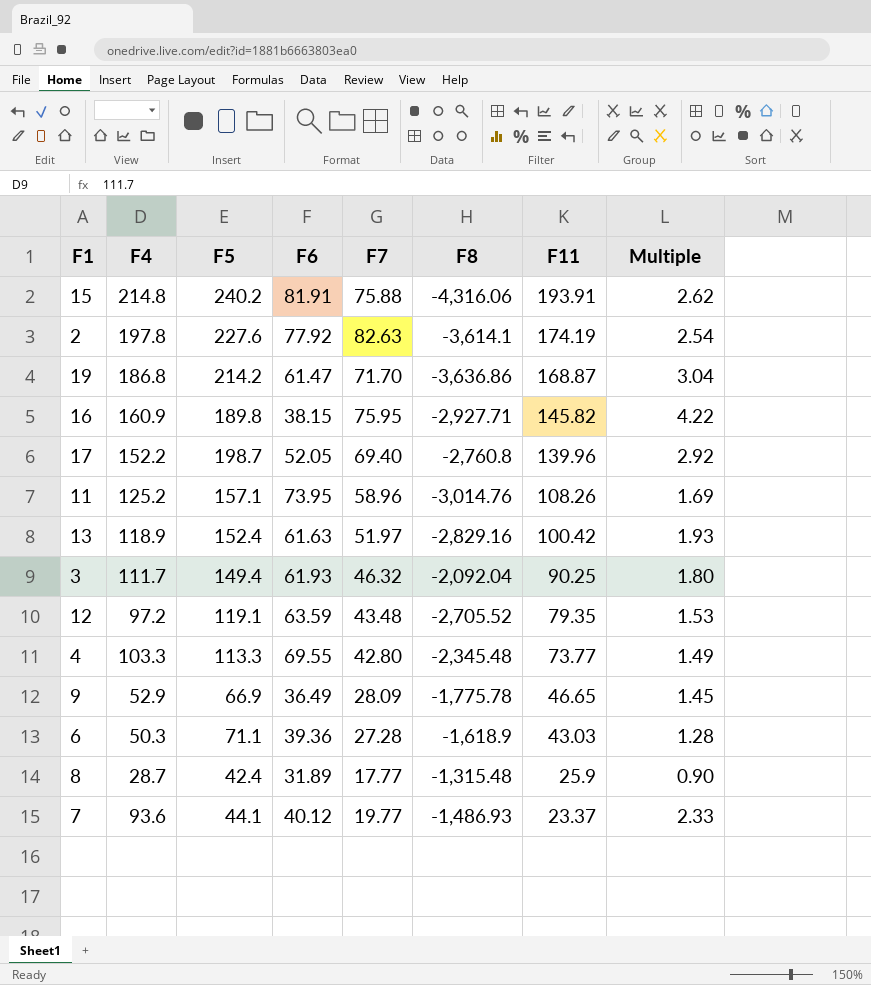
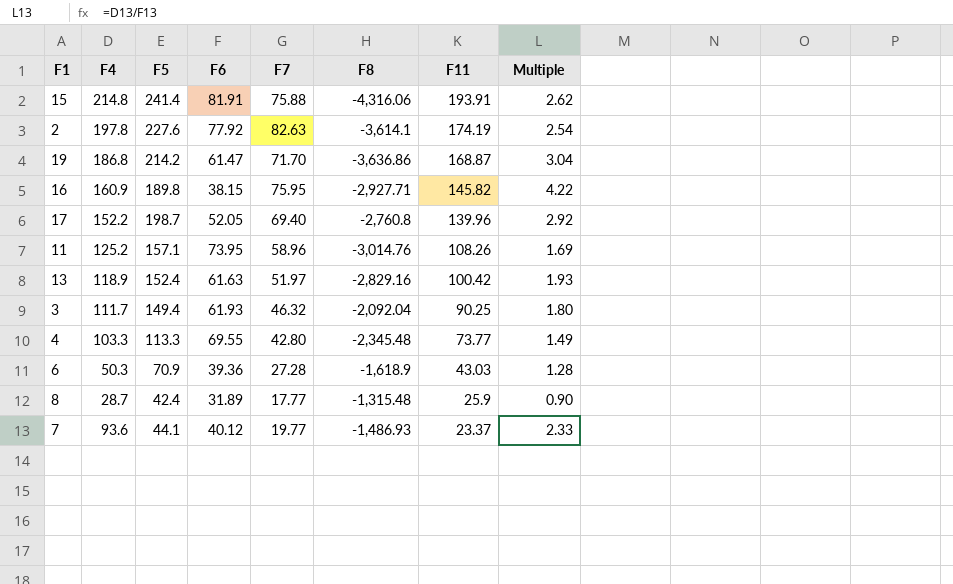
row 12: 97.2 | 119.1 | 63.59 | 43.48 | -2,705.52 | 79.35 | 1.53 -> none
row 9: 52.9 | 66.9 | 36.49 | 28.09 | -1,775.78 | 46.65 | 1.45 -> none
15 | F5: 240.2 -> 241.4
6 | F5: 71.1 -> 70.9

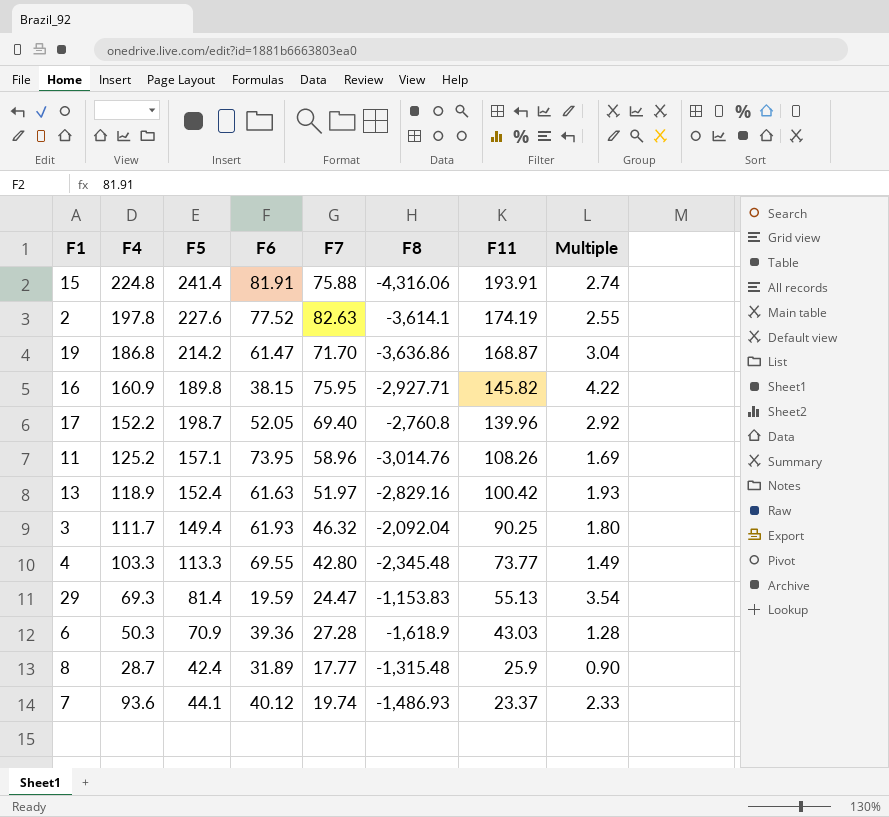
15 | F4: 214.8 -> 224.8
15 | Multiple: 2.62 -> 2.74
2 | F6: 77.92 -> 77.52
2 | Multiple: 2.54 -> 2.55
row 29: none -> 69.3 | 81.4 | 19.59 | 24.47 | -1,153.83 | 55.13 | 3.54
7 | F7: 19.77 -> 19.74

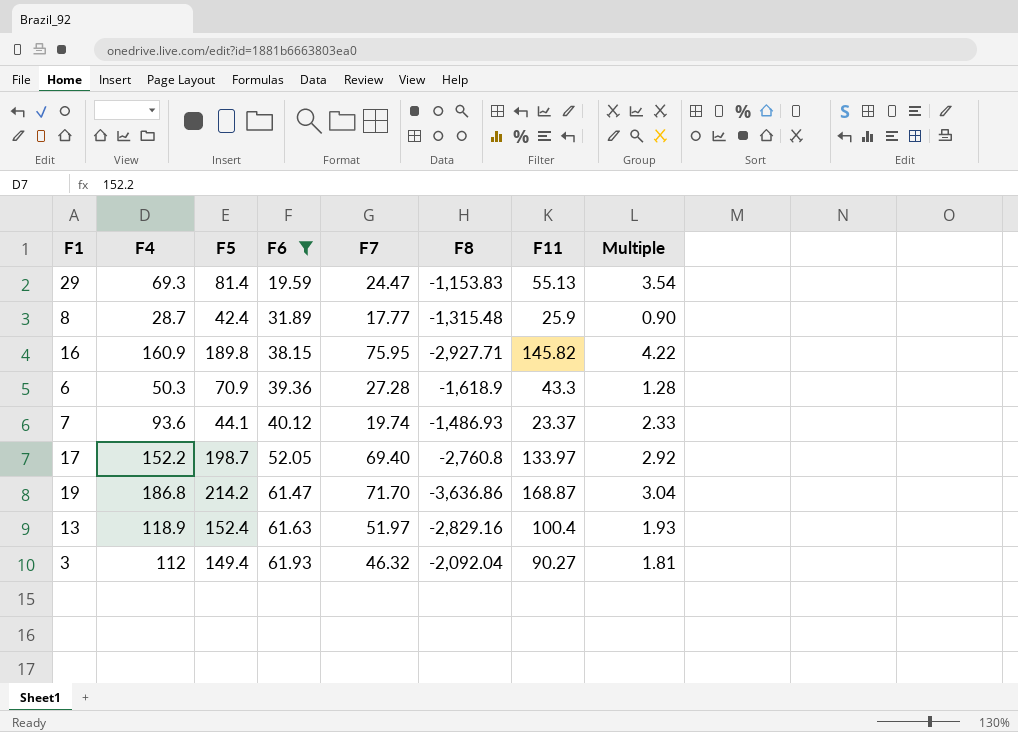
filter: none -> F6 <= 61.93
row order: F11 descending -> F6 ascending
6 | F11: 43.03 -> 43.3
17 | F11: 139.96 -> 133.97
13 | F11: 100.42 -> 100.4
3 | F4: 111.7 -> 112
3 | F11: 90.25 -> 90.27
3 | Multiple: 1.80 -> 1.81

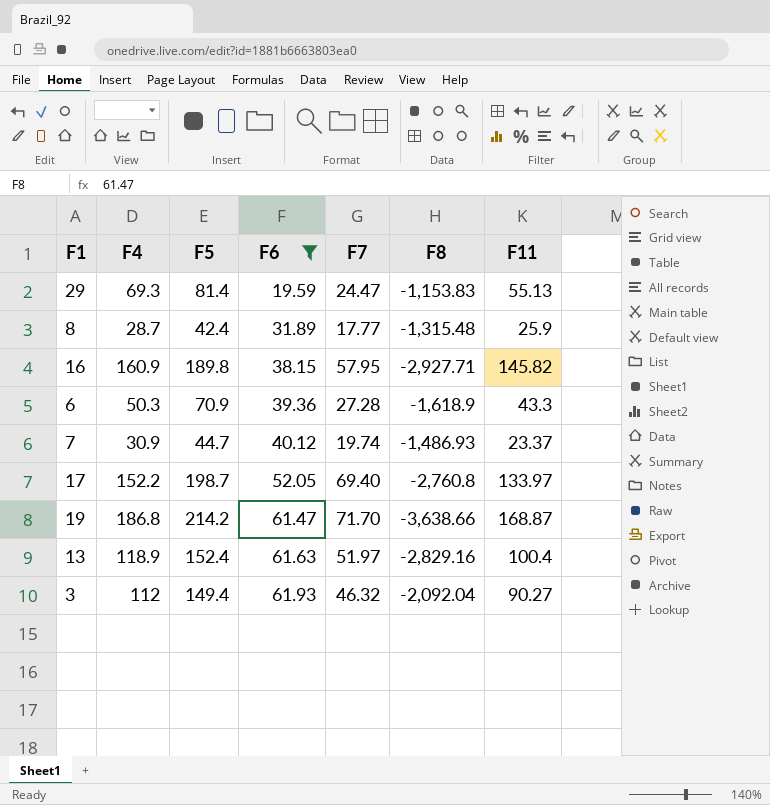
column Multiple | formula: [F4] / [F6] -> none
16 | F7: 75.95 -> 57.95
7 | F4: 93.6 -> 30.9
7 | F5: 44.1 -> 44.7
19 | F8: -3,636.86 -> -3,638.66

